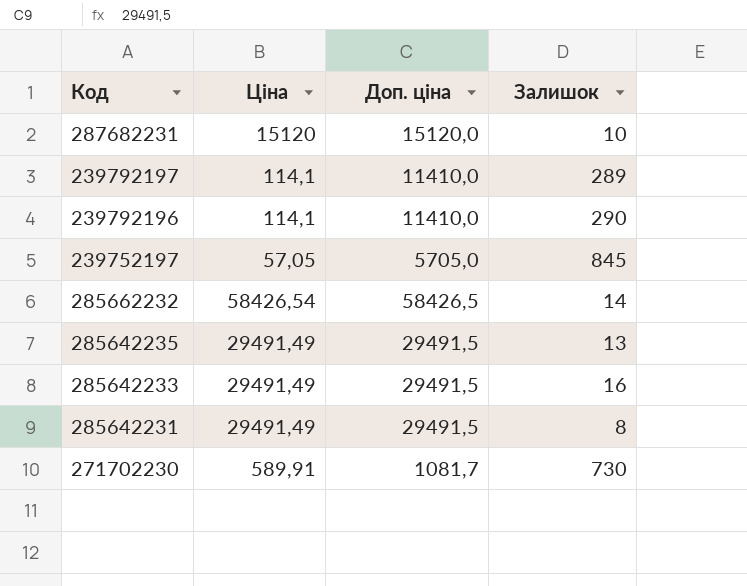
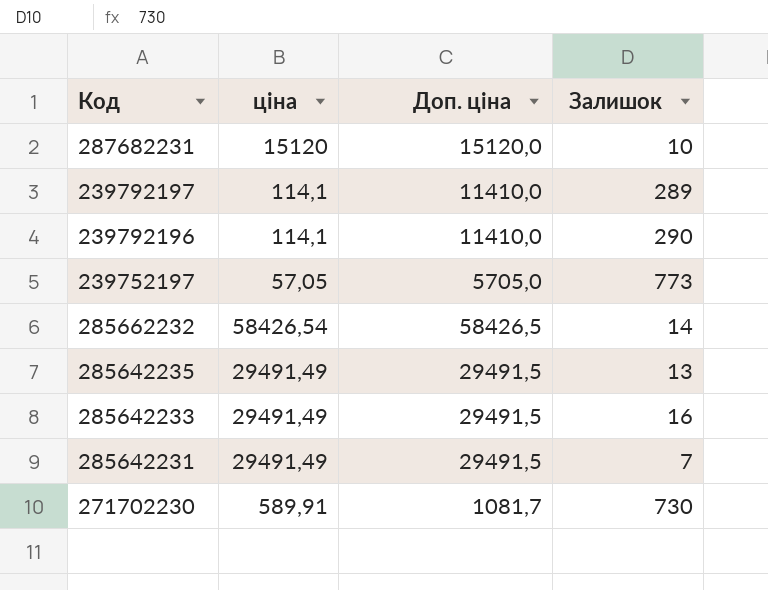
column name: Ціна -> ціна
239752197 | Залишок: 845 -> 773
285642231 | Залишок: 8 -> 7

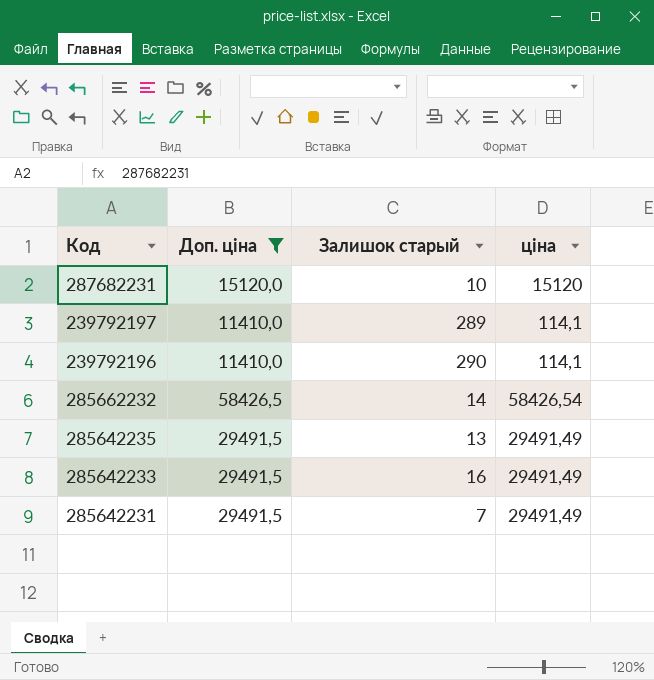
filter: none -> Доп. ціна >= 11410,0
column name: Залишок -> Залишок старый
column ціна | position: 2 -> 4

